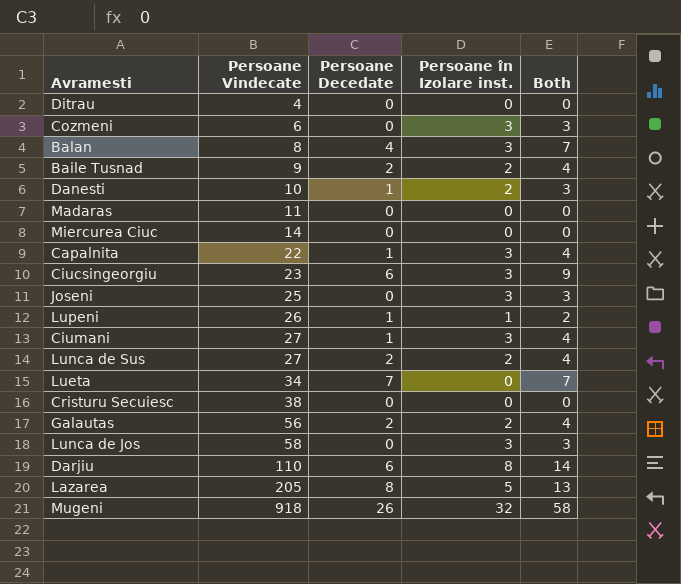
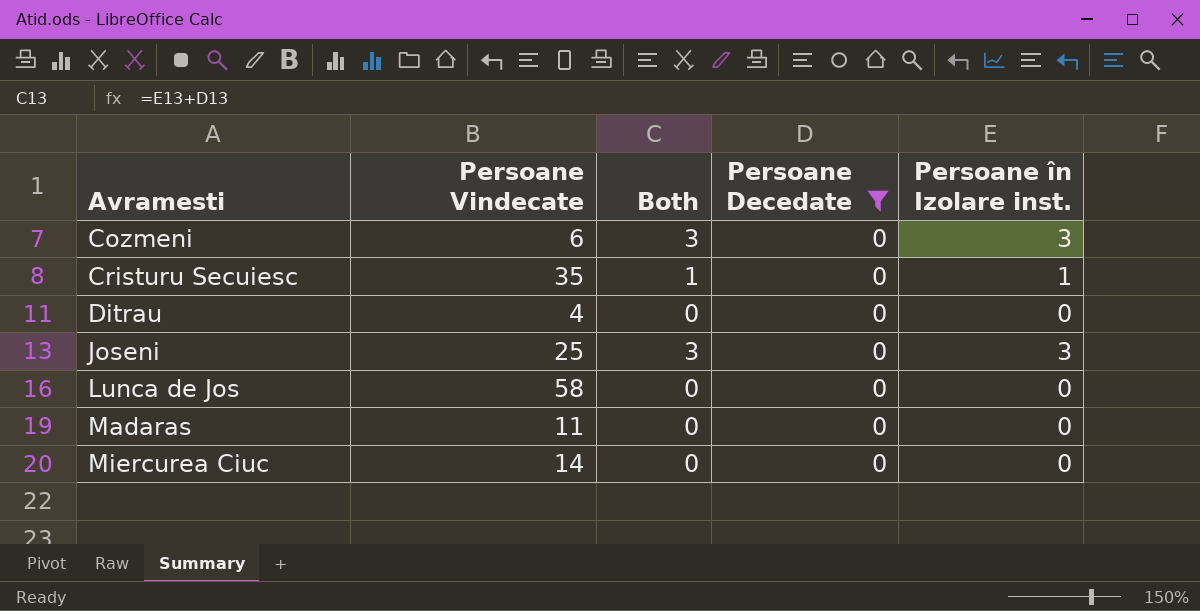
filter: none -> Persoane Decedate = 0
row order: Persoane Vindecate ascending -> Avramesti ascending
column Both | position: 5 -> 3
Cristuru Secuiesc | Persoane Vindecate: 38 -> 35
Cristuru Secuiesc | Both: 0 -> 1
Cristuru Secuiesc | Persoane în Izolare inst.: 0 -> 1
Lunca de Jos | Both: 3 -> 0
Lunca de Jos | Persoane în Izolare inst.: 3 -> 0

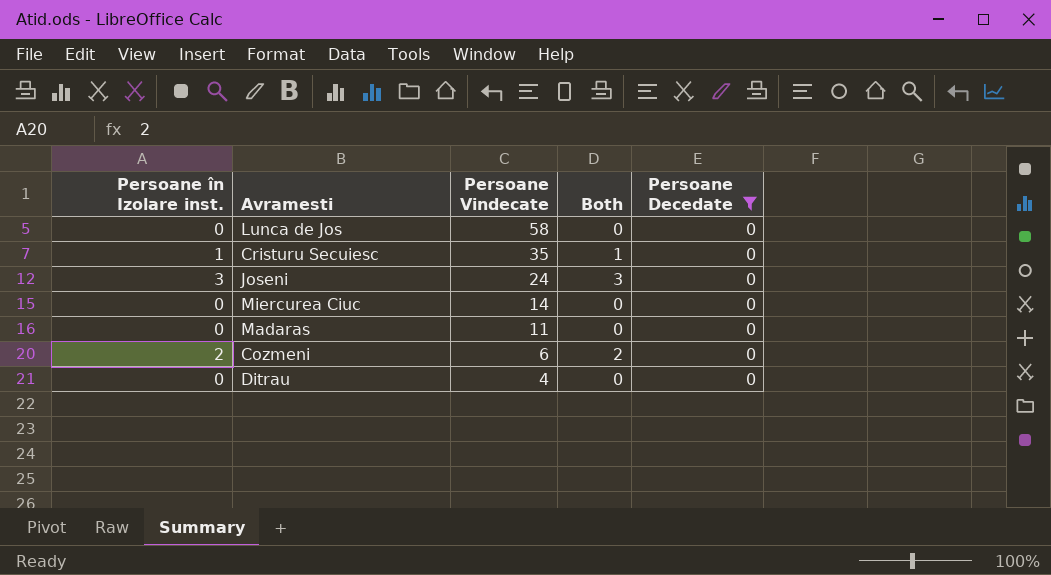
row order: Avramesti ascending -> Persoane Vindecate descending
column Persoane în Izolare inst. | position: 5 -> 1
Joseni | Persoane Vindecate: 25 -> 24
Cozmeni | Persoane în Izolare inst.: 3 -> 2
Cozmeni | Both: 3 -> 2

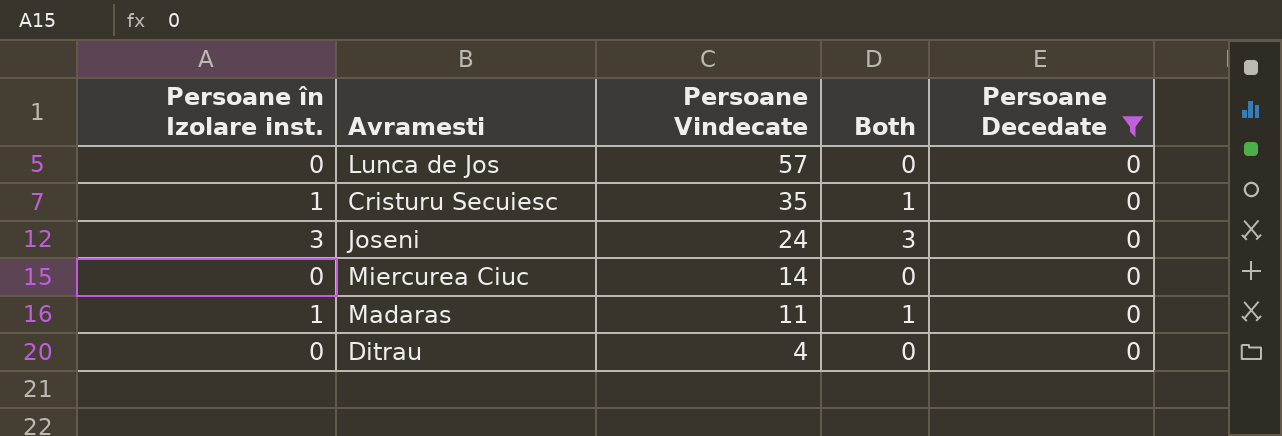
row Cozmeni: 2 | 6 | 2 | 0 -> none
Lunca de Jos | Persoane Vindecate: 58 -> 57
Madaras | Persoane în Izolare inst.: 0 -> 1
Madaras | Both: 0 -> 1

